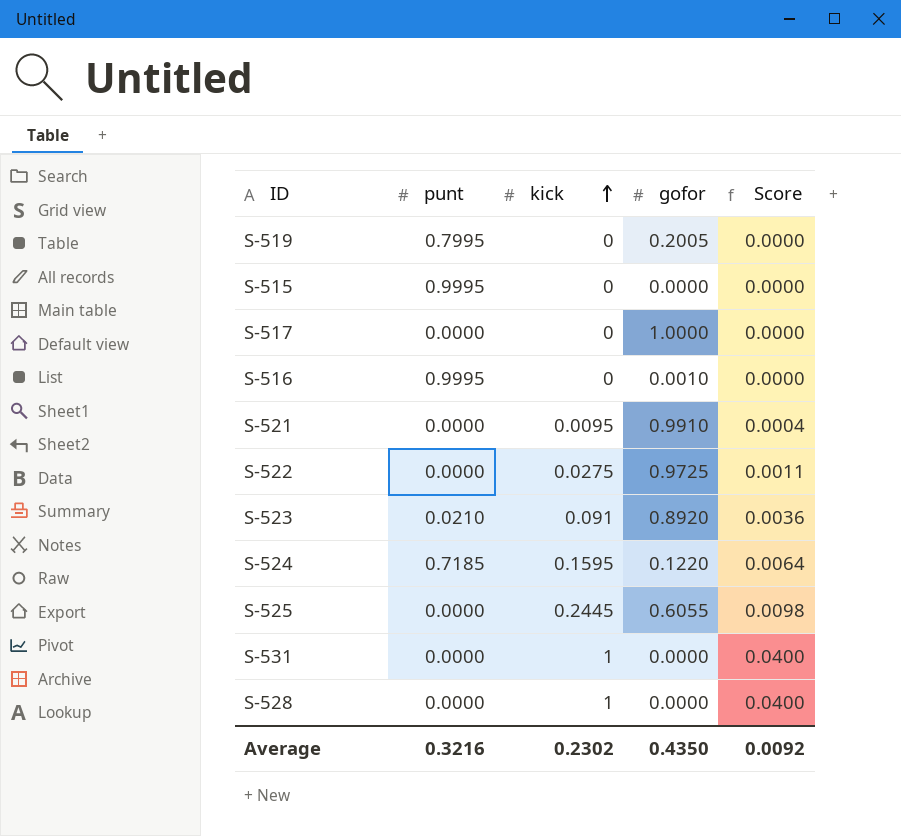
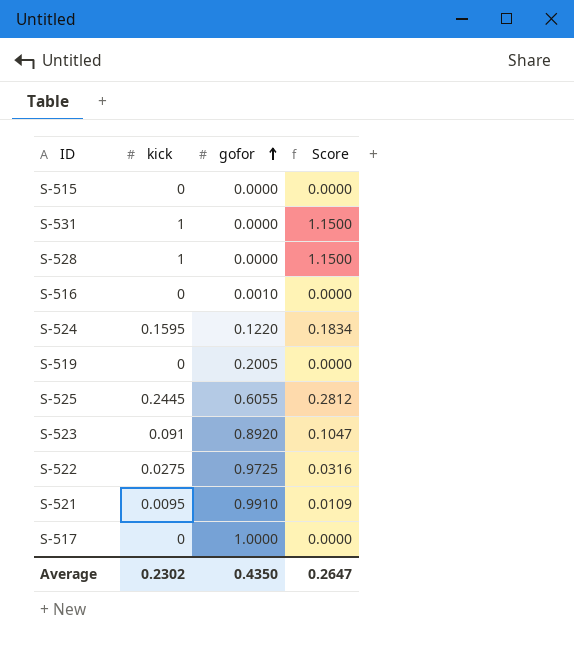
row order: kick ascending -> gofor ascending
column punt | position: 2 -> none
column Score | formula: [kick] * 0.04 -> [kick] * 1.15
Average | Score: 0.0092 -> 0.2647

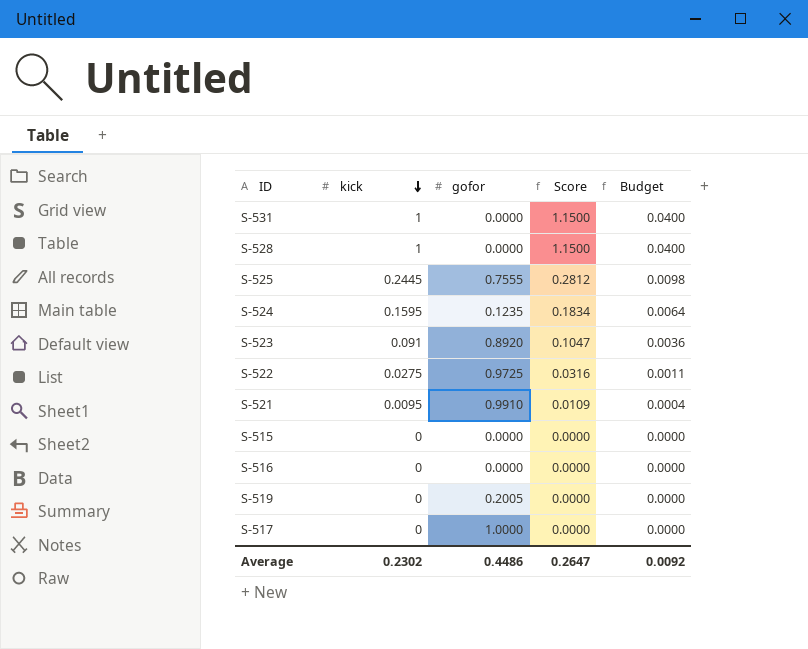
row order: gofor ascending -> kick descending
column Budget | formula: none -> [kick] * 0.04
S-525 | gofor: 0.6055 -> 0.7555
S-524 | gofor: 0.1220 -> 0.1235
S-516 | gofor: 0.0010 -> 0.0000
Average | gofor: 0.4350 -> 0.4486

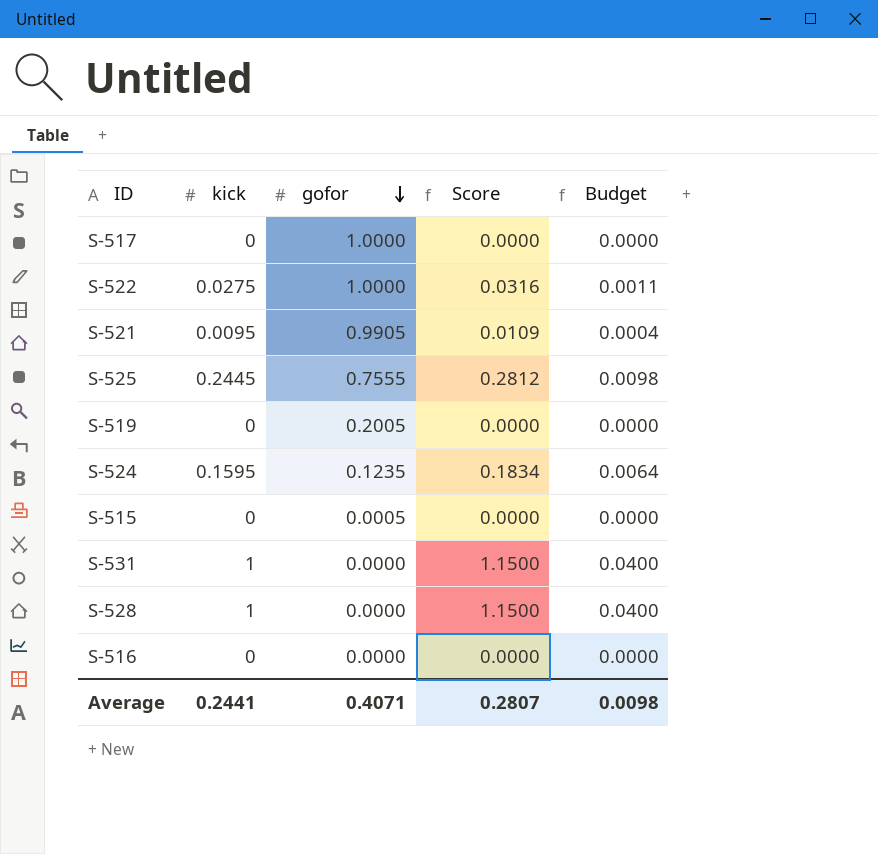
row order: kick descending -> gofor descending
row S-523: 0.091 | 0.8920 | 0.1047 | 0.0036 -> none
S-522 | gofor: 0.9725 -> 1.0000
S-521 | gofor: 0.9910 -> 0.9905
S-515 | gofor: 0.0000 -> 0.0005
Average | kick: 0.2302 -> 0.2441
Average | gofor: 0.4486 -> 0.4071
Average | Score: 0.2647 -> 0.2807
Average | Budget: 0.0092 -> 0.0098

